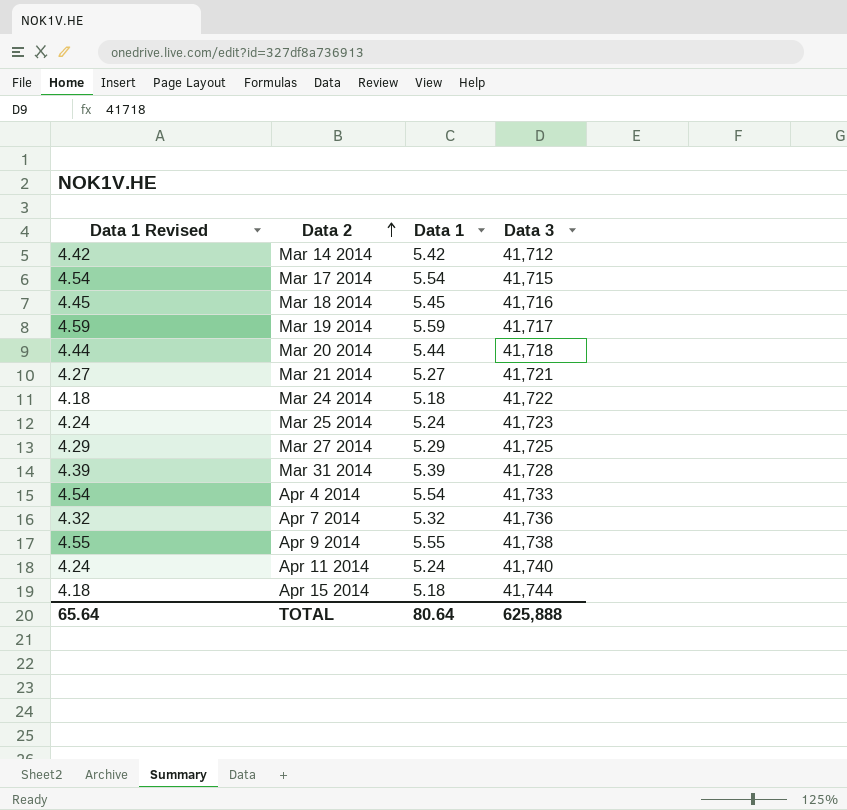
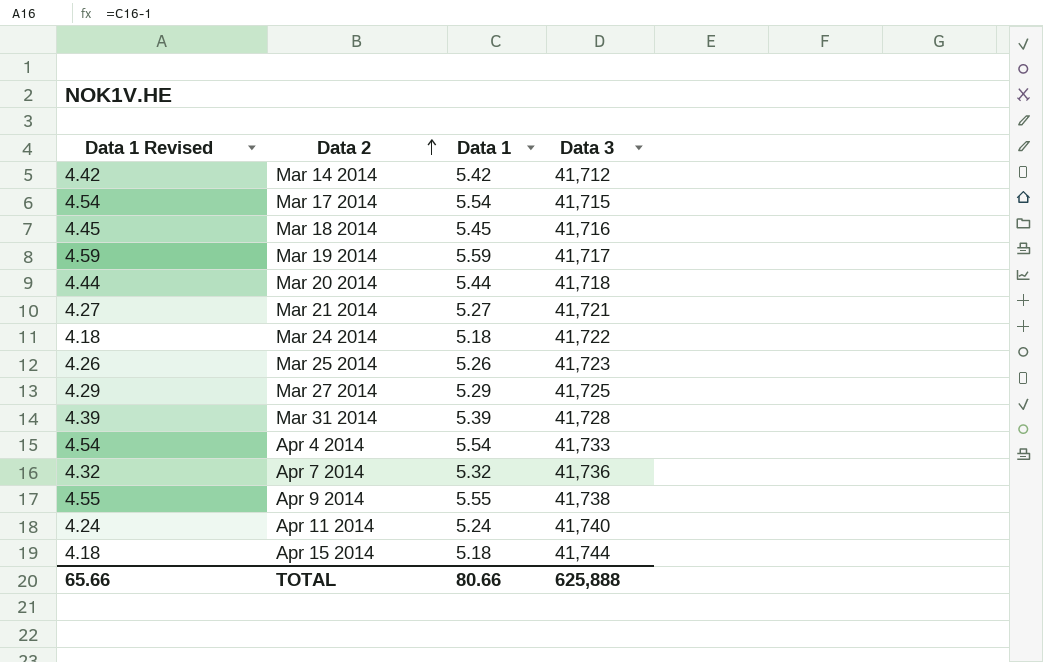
Mar 25 2014 | Data 1 Revised: 4.24 -> 4.26
Mar 25 2014 | Data 1: 5.24 -> 5.26
TOTAL | Data 1 Revised: 65.64 -> 65.66
TOTAL | Data 1: 80.64 -> 80.66

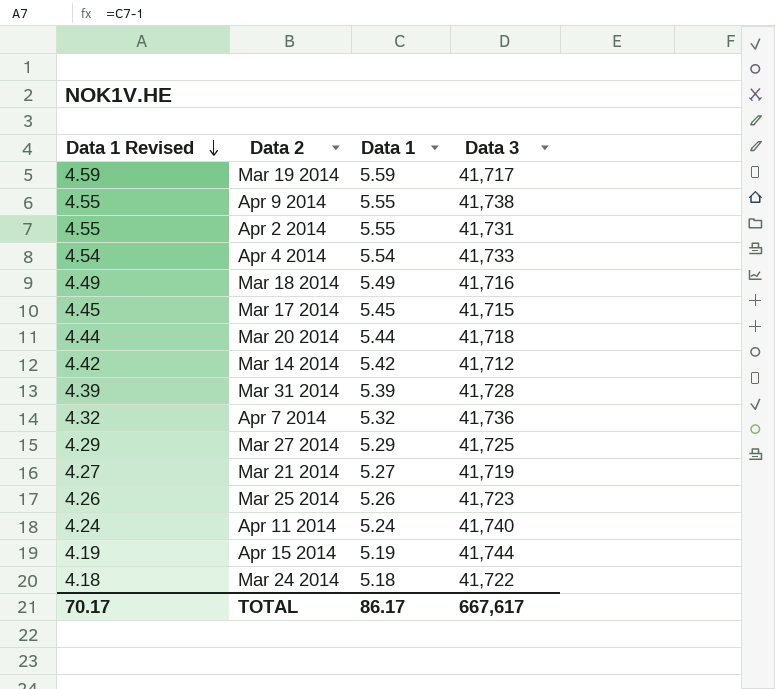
row order: Data 2 ascending -> Data 1 Revised descending
row Apr 2 2014: none -> 4.55 | 5.55 | 41,731
Mar 18 2014 | Data 1 Revised: 4.45 -> 4.49
Mar 18 2014 | Data 1: 5.45 -> 5.49
Mar 17 2014 | Data 1 Revised: 4.54 -> 4.45
Mar 17 2014 | Data 1: 5.54 -> 5.45
Mar 21 2014 | Data 3: 41,721 -> 41,719
Apr 15 2014 | Data 1 Revised: 4.18 -> 4.19
Apr 15 2014 | Data 1: 5.18 -> 5.19
TOTAL | Data 1 Revised: 65.66 -> 70.17
TOTAL | Data 1: 80.66 -> 86.17
TOTAL | Data 3: 625,888 -> 667,617

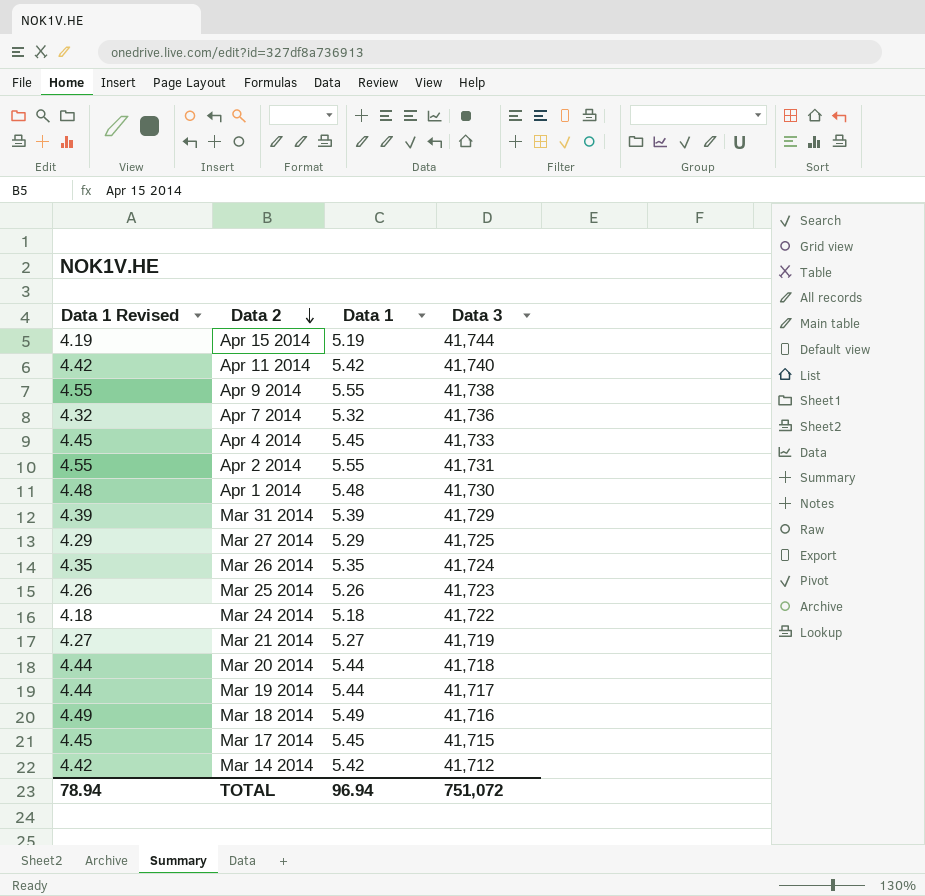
row order: Data 1 Revised descending -> Data 2 descending
Apr 11 2014 | Data 1 Revised: 4.24 -> 4.42
Apr 11 2014 | Data 1: 5.24 -> 5.42
Apr 4 2014 | Data 1 Revised: 4.54 -> 4.45
Apr 4 2014 | Data 1: 5.54 -> 5.45
row Apr 1 2014: none -> 4.48 | 5.48 | 41,730
Mar 31 2014 | Data 3: 41,728 -> 41,729
row Mar 26 2014: none -> 4.35 | 5.35 | 41,724
Mar 19 2014 | Data 1 Revised: 4.59 -> 4.44
Mar 19 2014 | Data 1: 5.59 -> 5.44
TOTAL | Data 1 Revised: 70.17 -> 78.94
TOTAL | Data 1: 86.17 -> 96.94
TOTAL | Data 3: 667,617 -> 751,072

